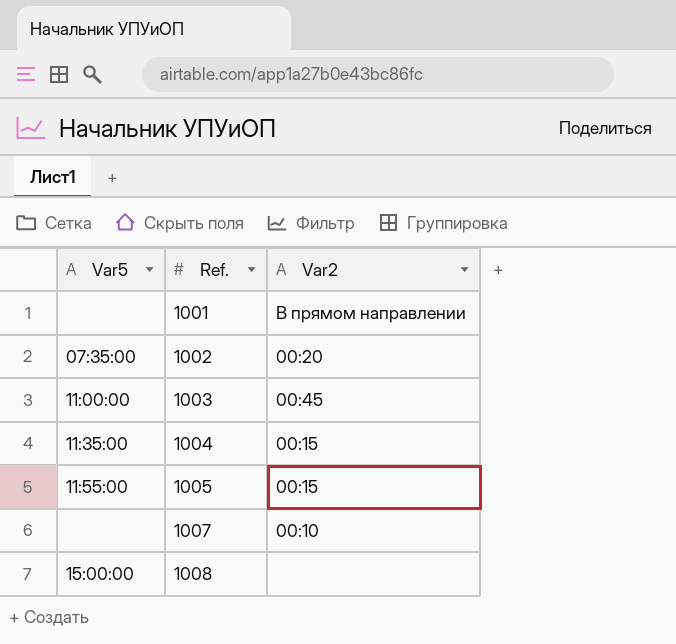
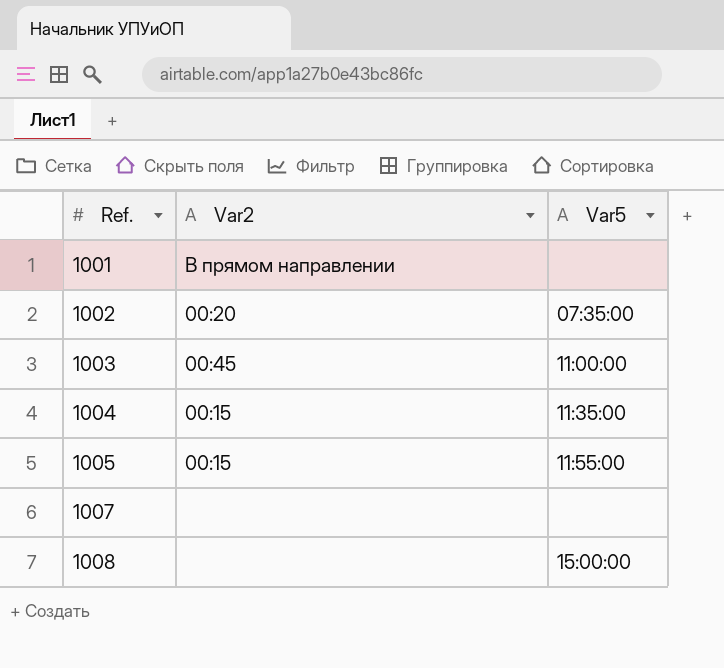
column Var5 | position: 1 -> 3
1007 | Var2: 00:10 -> none

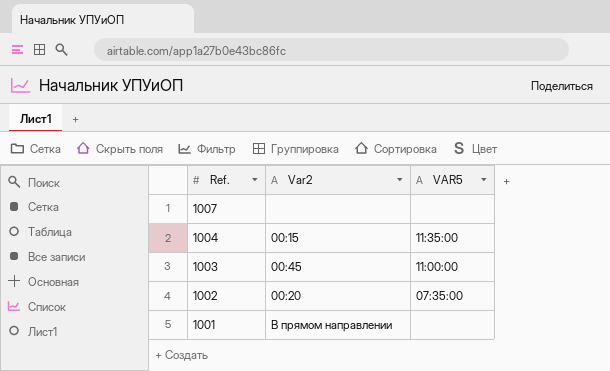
row order: Ref. ascending -> Ref. descending
column name: Var5 -> VAR5
row 1005: 00:15 | 11:55:00 -> none
row 1008: none | 15:00:00 -> none

